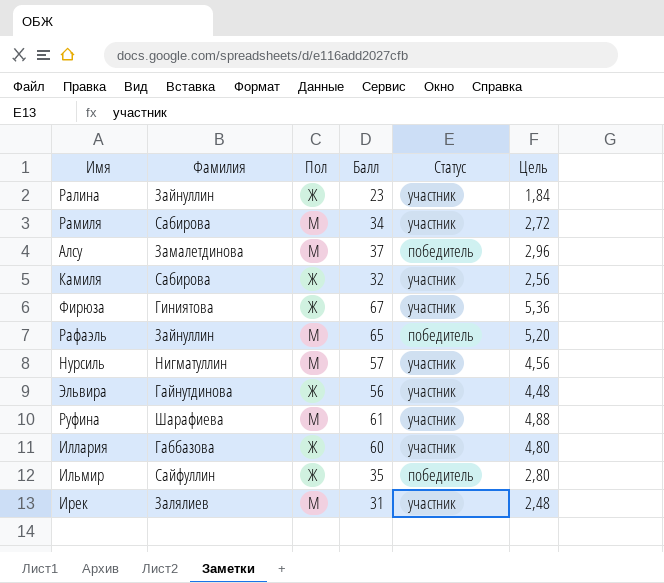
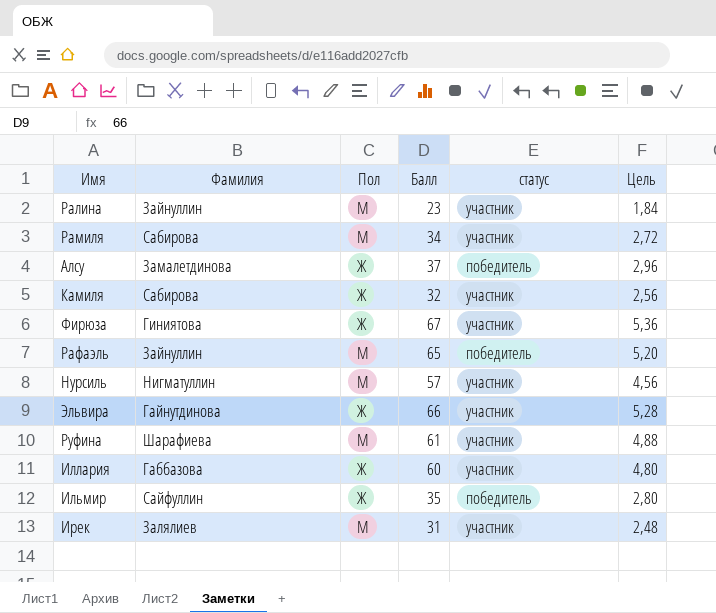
column name: Статус -> статус
Ралина | Пол: Ж -> М
Алсу | Пол: М -> Ж
Эльвира | Балл: 56 -> 66
Эльвира | Цель: 4,48 -> 5,28

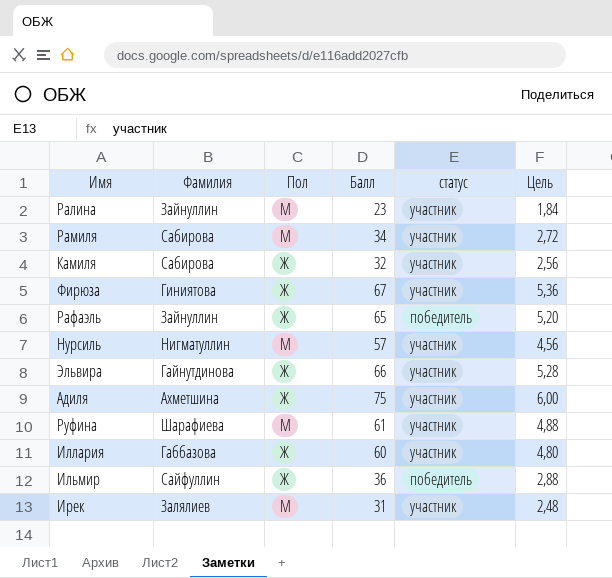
row Алсу: Замалетдинова | Ж | 37 | победитель | 2,96 -> none
Рафаэль | Пол: М -> Ж
row Адиля: none -> Ахметшина | Ж | 75 | участник | 6,00
Ильмир | Балл: 35 -> 36
Ильмир | Цель: 2,80 -> 2,88

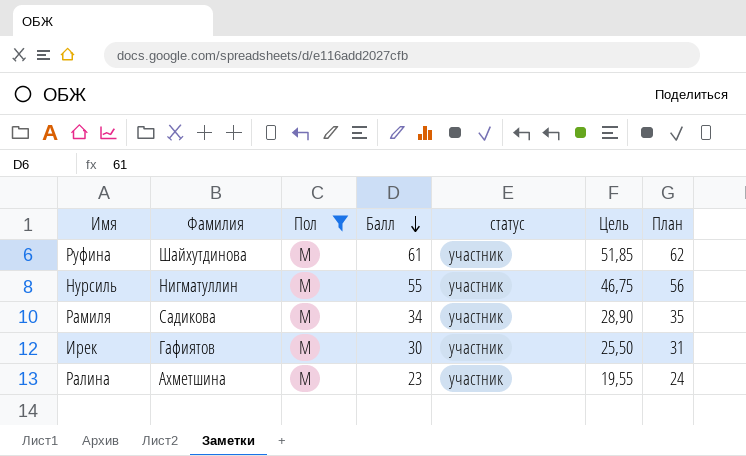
filter: none -> Пол = М
row order: none -> Балл descending
column Цель | formula: [Балл] * 0,08 -> [Балл] * 0,85
column План | formula: none -> [Балл] + 1
Руфина | Фамилия: Шарафиева -> Шайхутдинова
Нурсиль | Балл: 57 -> 55
Рамиля | Фамилия: Сабирова -> Садикова
Ирек | Фамилия: Залялиев -> Гафиятов
Ирек | Балл: 31 -> 30
Ралина | Фамилия: Зайнуллин -> Ахметшина

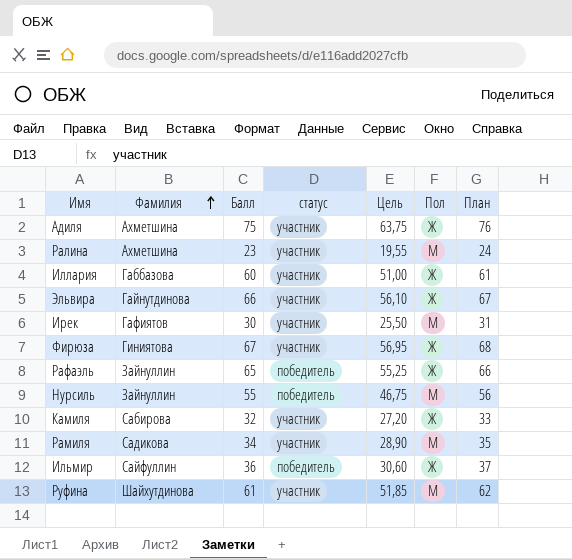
filter: Пол = М -> none
row order: Балл descending -> Фамилия ascending
column Пол | position: 3 -> 6
Нурсиль | Фамилия: Нигматуллин -> Зайнуллин
Нурсиль | статус: участник -> победитель

